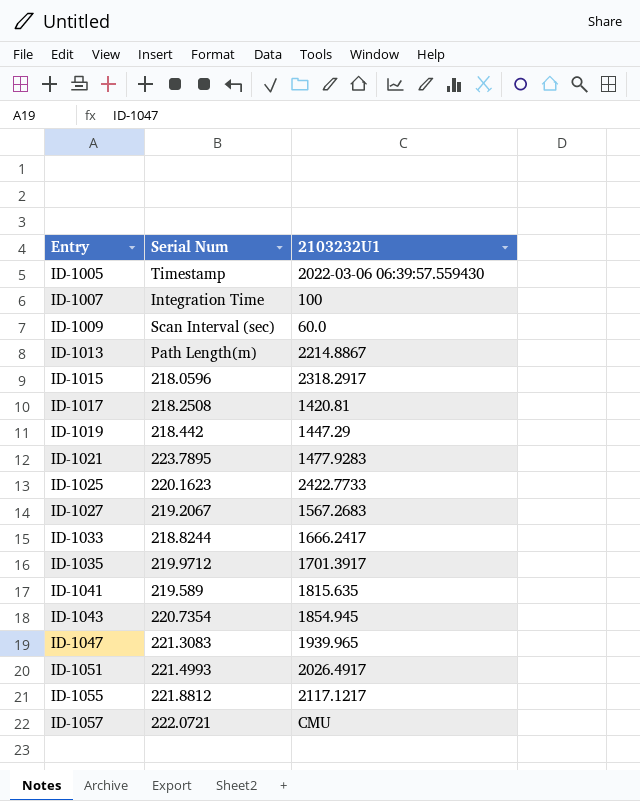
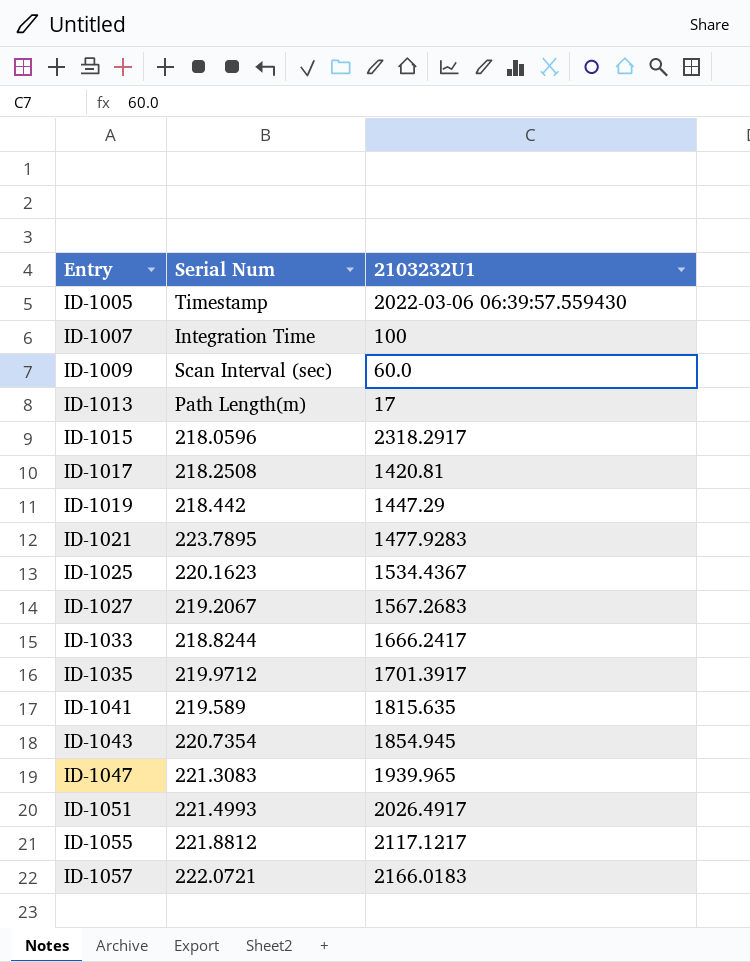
ID-1013 | 2103232U1: 2214.8867 -> 17
ID-1025 | 2103232U1: 2422.7733 -> 1534.4367
ID-1057 | 2103232U1: CMU -> 2166.0183

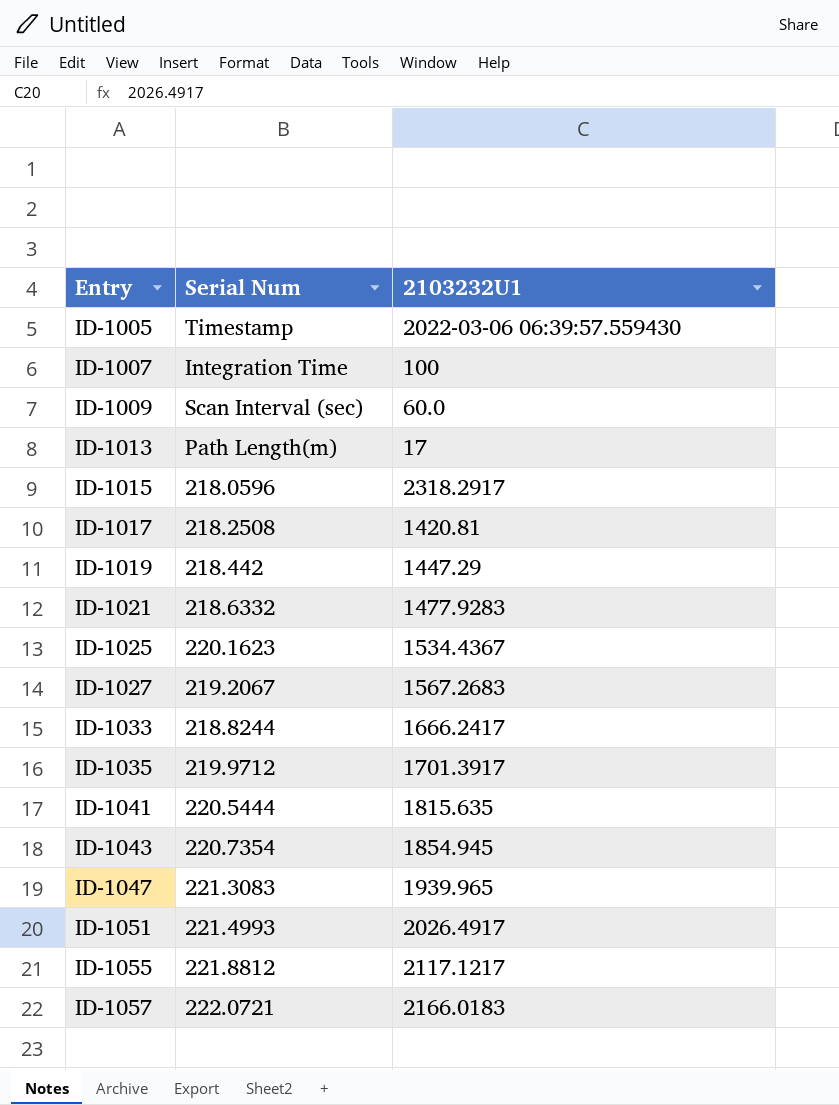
ID-1021 | Serial Num: 223.7895 -> 218.6332
ID-1041 | Serial Num: 219.589 -> 220.5444

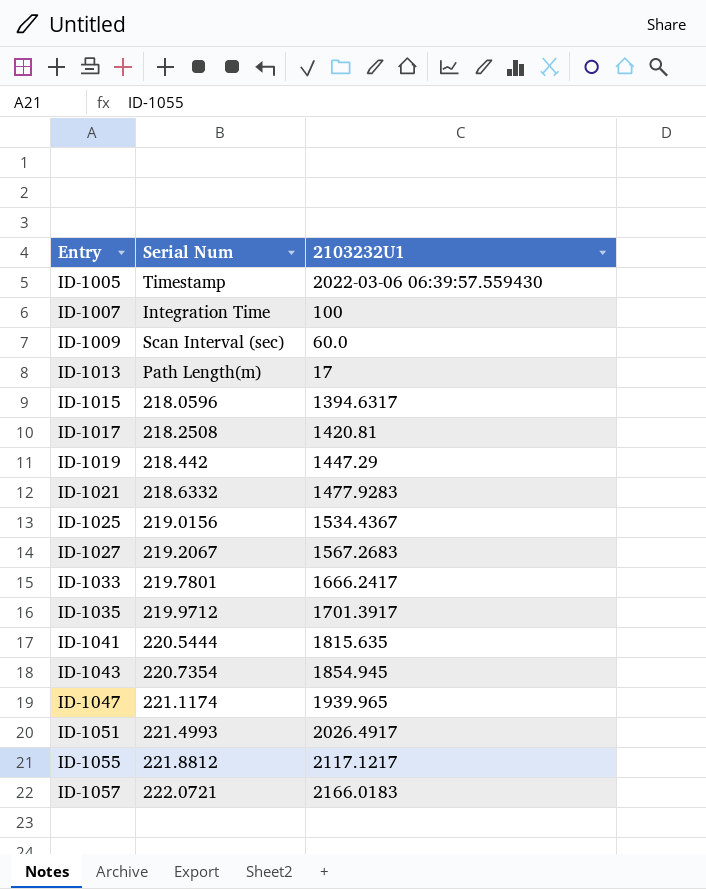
ID-1015 | 2103232U1: 2318.2917 -> 1394.6317
ID-1025 | Serial Num: 220.1623 -> 219.0156
ID-1033 | Serial Num: 218.8244 -> 219.7801
ID-1047 | Serial Num: 221.3083 -> 221.1174

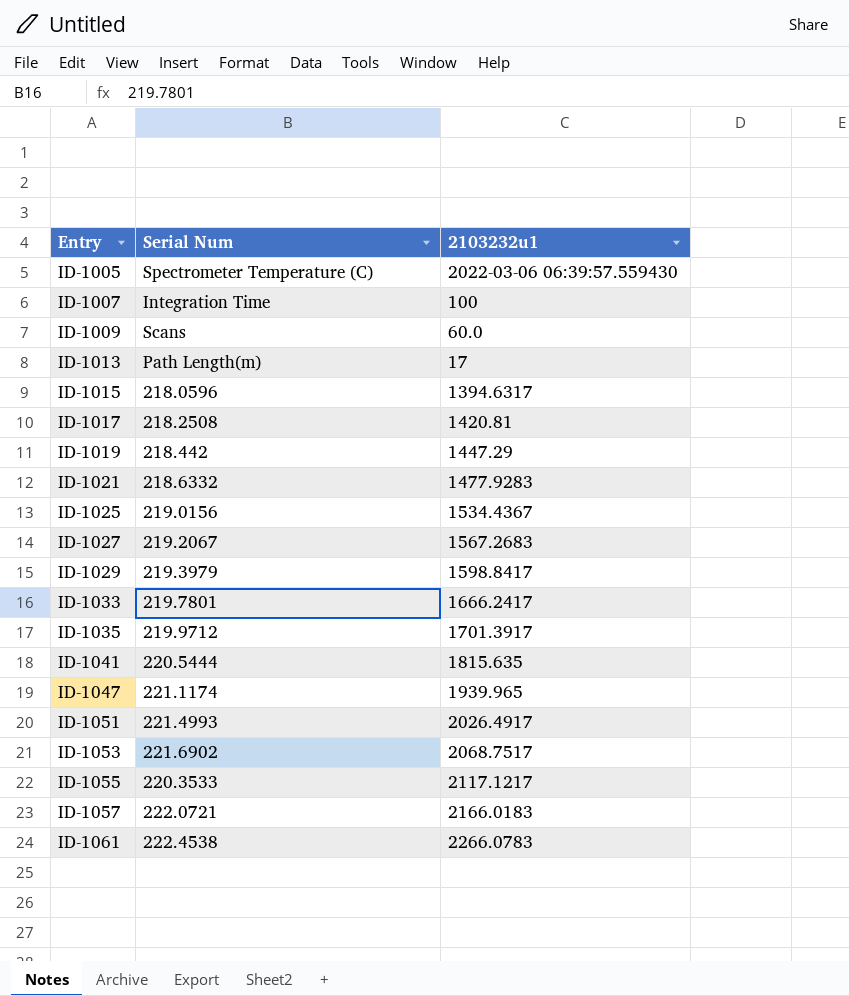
column name: 2103232U1 -> 2103232u1
row ID-1043: 220.7354 | 1854.945 -> none
ID-1005 | Serial Num: Timestamp -> Spectrometer Temperature (C)
ID-1009 | Serial Num: Scan Interval (sec) -> Scans
row ID-1029: none -> 219.3979 | 1598.8417
row ID-1053: none -> 221.6902 | 2068.7517
ID-1055 | Serial Num: 221.8812 -> 220.3533
row ID-1061: none -> 222.4538 | 2266.0783

